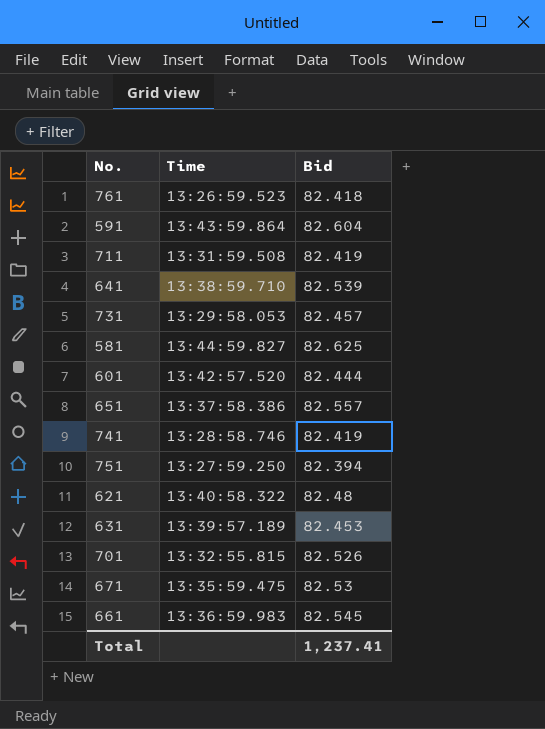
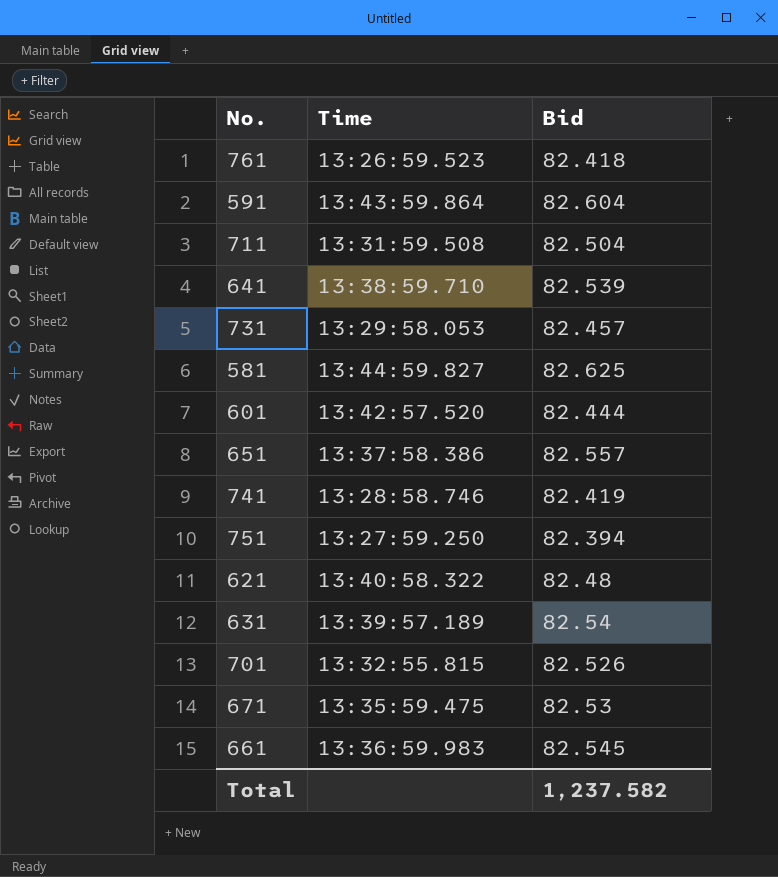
711 | Bid: 82.419 -> 82.504
631 | Bid: 82.453 -> 82.54
Total | Bid: 1,237.41 -> 1,237.582

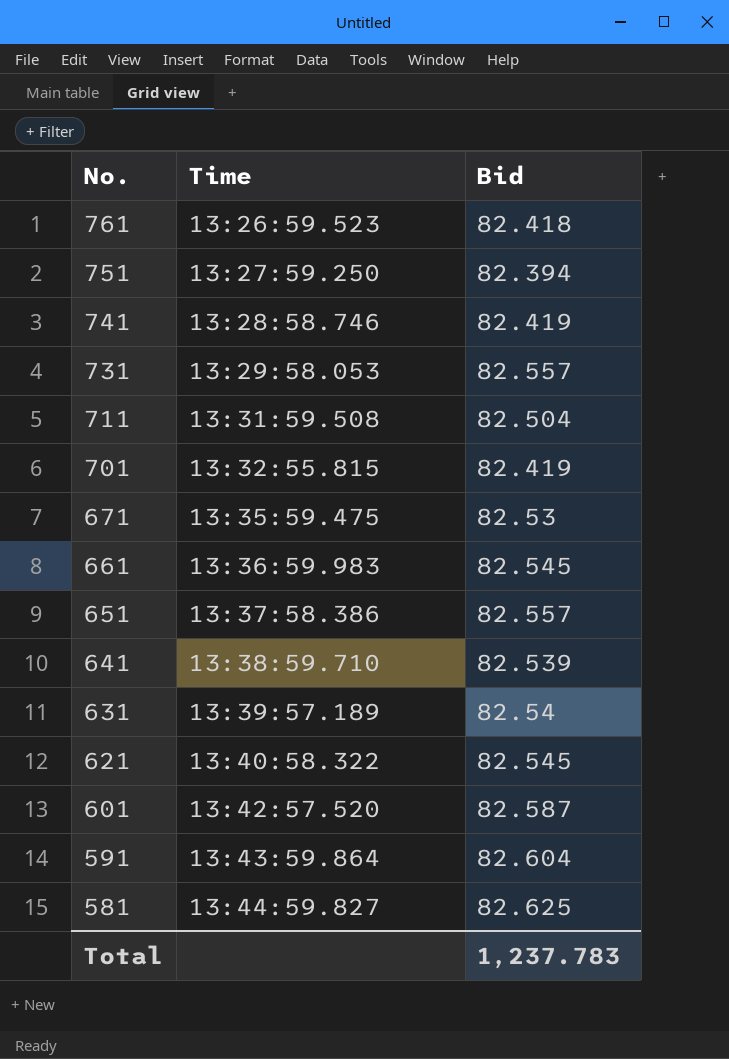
row order: none -> No. descending
731 | Bid: 82.457 -> 82.557
701 | Bid: 82.526 -> 82.419
621 | Bid: 82.48 -> 82.545
601 | Bid: 82.444 -> 82.587
Total | Bid: 1,237.582 -> 1,237.783

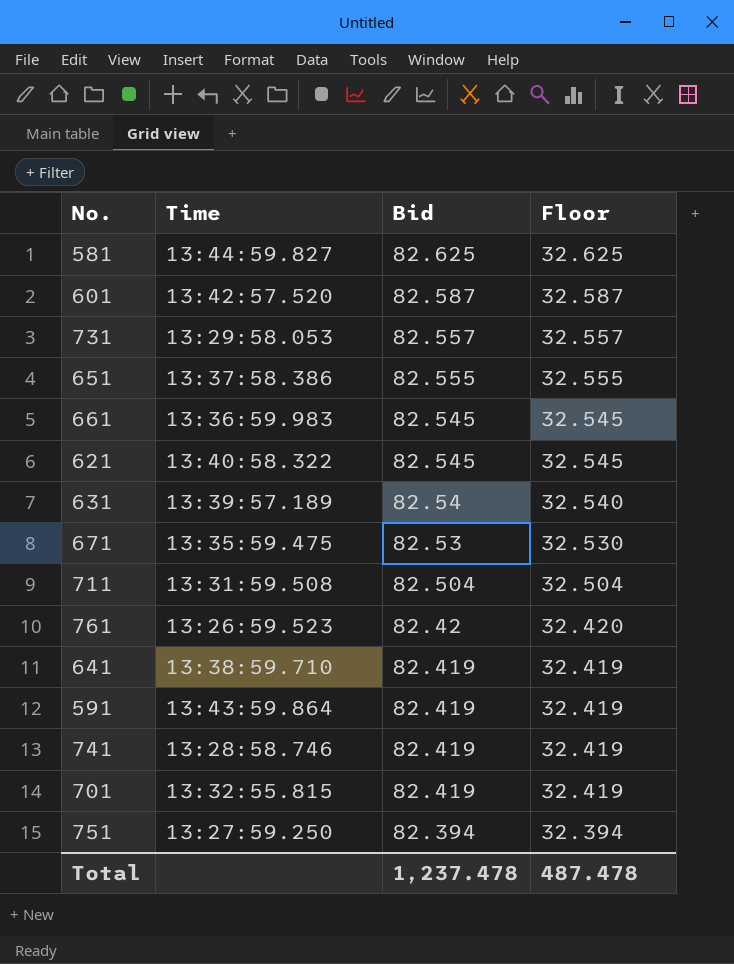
row order: No. descending -> Bid descending
column Floor | formula: none -> [Bid] - 50
651 | Bid: 82.557 -> 82.555
761 | Bid: 82.418 -> 82.42
641 | Bid: 82.539 -> 82.419
591 | Bid: 82.604 -> 82.419
Total | Bid: 1,237.783 -> 1,237.478

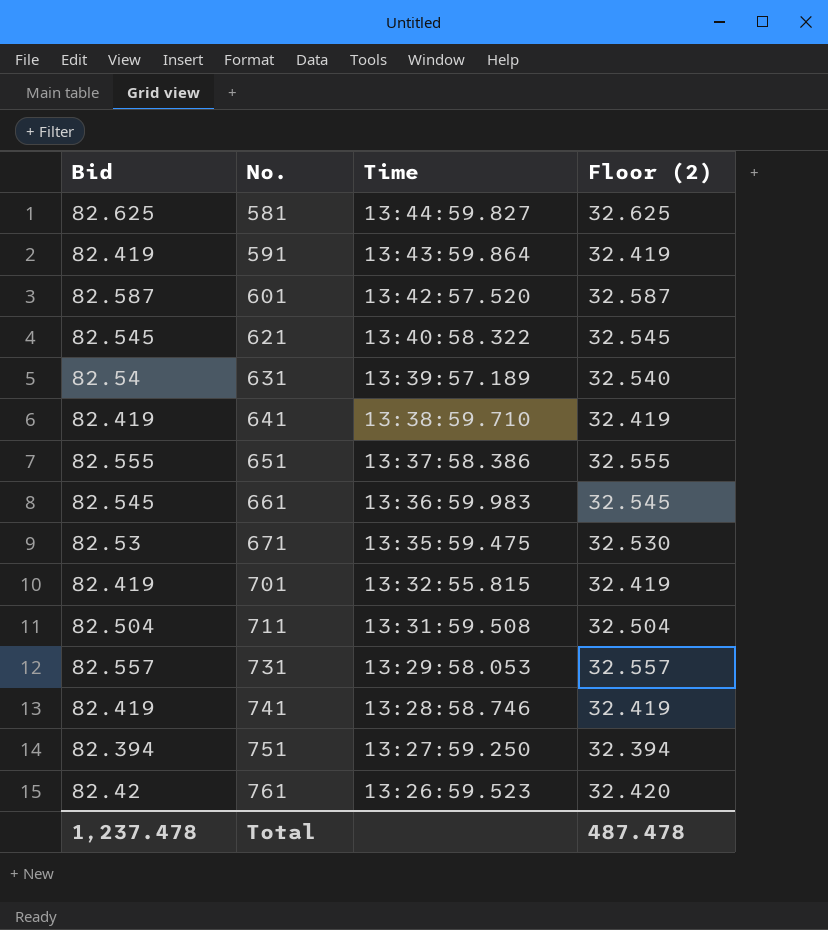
row order: Bid descending -> No. ascending
column Bid | position: 3 -> 1
column name: Floor -> Floor (2)

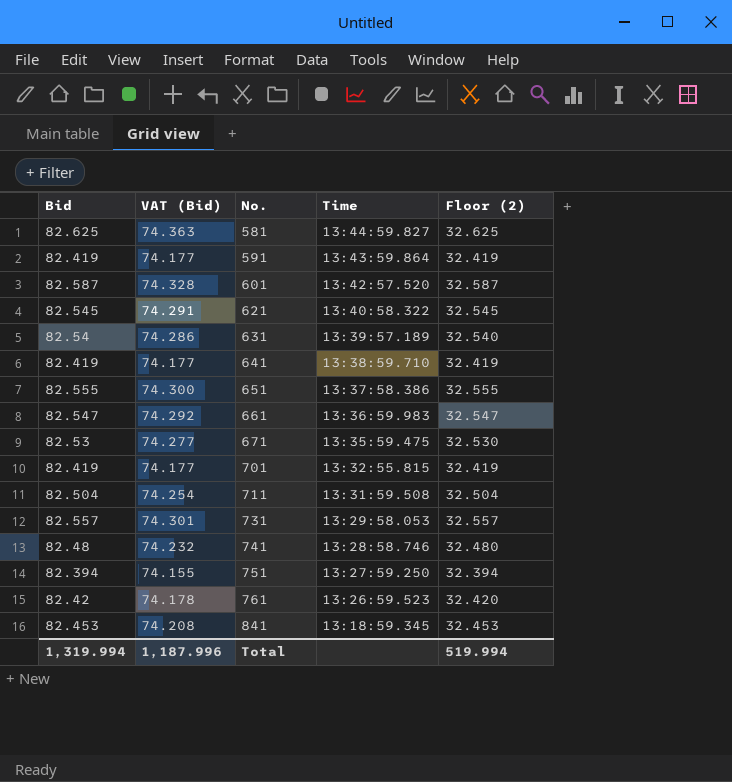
column VAT (Bid) | formula: none -> [Bid] * 0.9
661 | Bid: 82.545 -> 82.547
661 | Floor (2): 32.545 -> 32.547
741 | Bid: 82.419 -> 82.48
741 | Floor (2): 32.419 -> 32.480
row 841: none -> 82.453 | 74.208 | 13:18:59.345 | 32.453
Total | Bid: 1,237.478 -> 1,319.994
Total | Floor (2): 487.478 -> 519.994

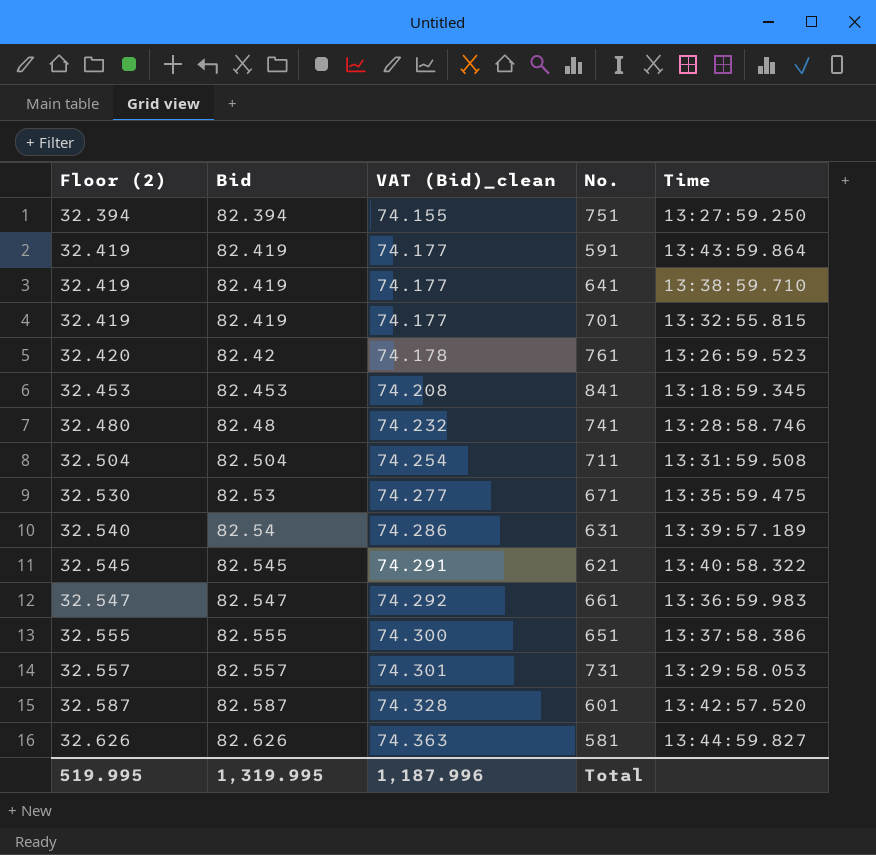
row order: No. ascending -> Floor (2) ascending
column Floor (2) | position: 5 -> 1
column name: VAT (Bid) -> VAT (Bid)_clean
581 | Floor (2): 32.625 -> 32.626
581 | Bid: 82.625 -> 82.626
Total | Floor (2): 519.994 -> 519.995
Total | Bid: 1,319.994 -> 1,319.995

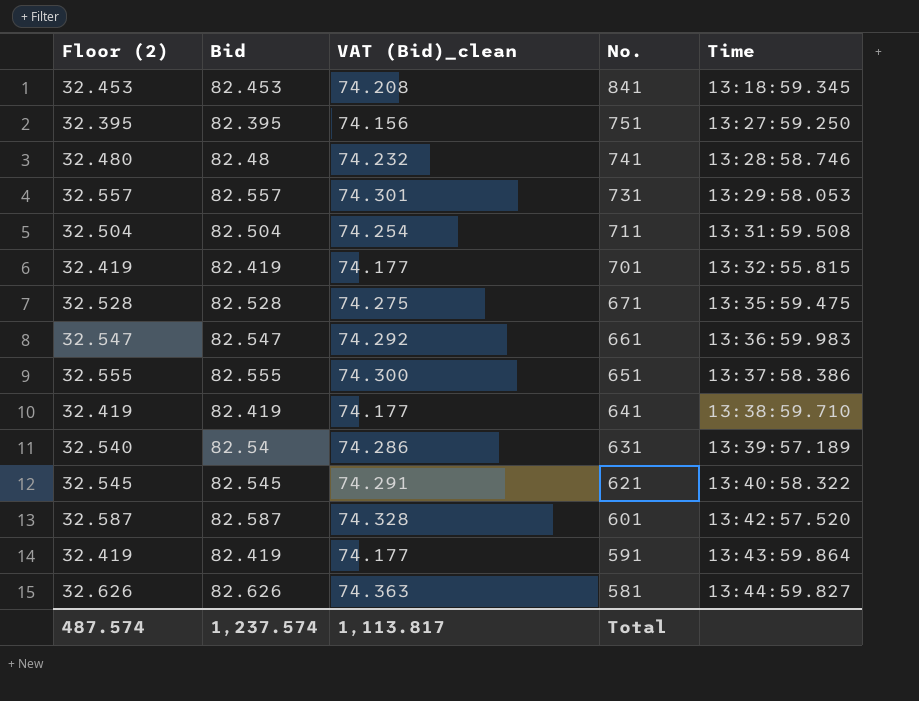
row order: Floor (2) ascending -> No. descending
row 761: 32.420 | 82.42 | 74.178 | 13:26:59.523 -> none
751 | Floor (2): 32.394 -> 32.395
751 | Bid: 82.394 -> 82.395
751 | VAT (Bid)_clean: 74.155 -> 74.156
671 | Floor (2): 32.530 -> 32.528
671 | Bid: 82.53 -> 82.528
671 | VAT (Bid)_clean: 74.277 -> 74.275
Total | Floor (2): 519.995 -> 487.574
Total | Bid: 1,319.995 -> 1,237.574
Total | VAT (Bid)_clean: 1,187.996 -> 1,113.817

